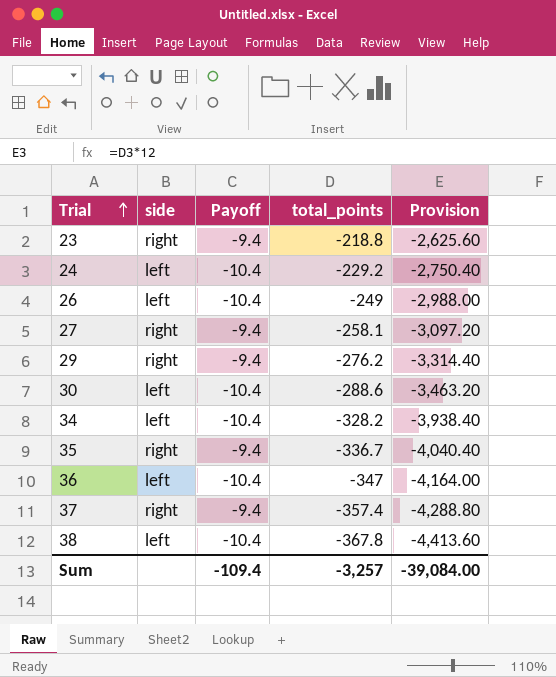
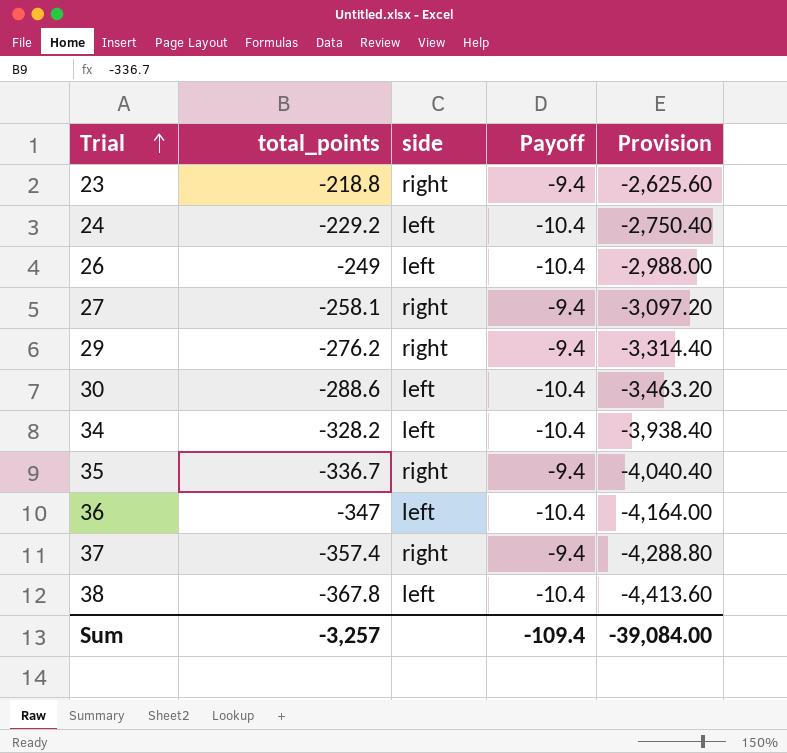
column total_points | position: 4 -> 2

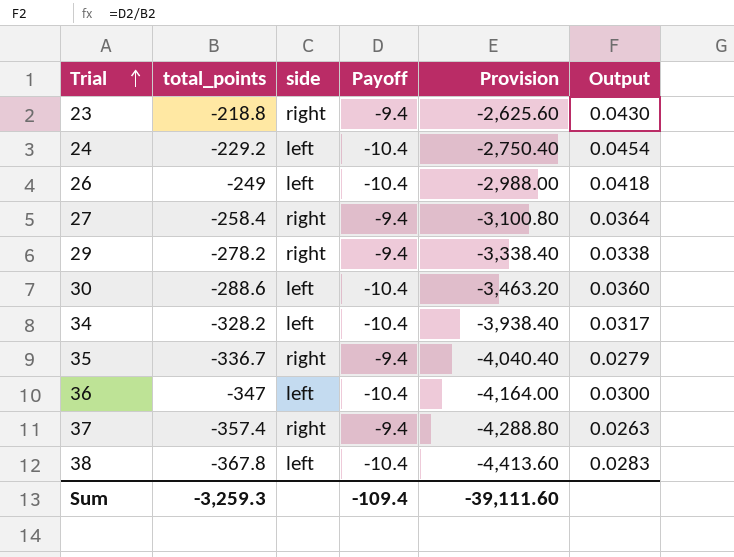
column Output | formula: none -> [Payoff] / [total_points]
27 | total_points: -258.1 -> -258.4
27 | Provision: -3,097.20 -> -3,100.80
29 | total_points: -276.2 -> -278.2
29 | Provision: -3,314.40 -> -3,338.40
Sum | total_points: -3,257 -> -3,259.3
Sum | Provision: -39,084.00 -> -39,111.60

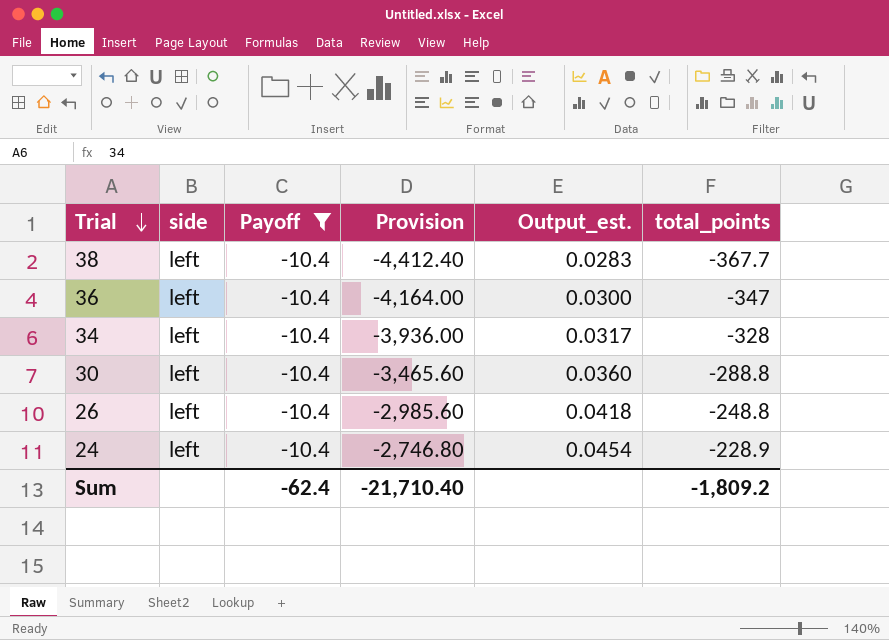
filter: none -> Payoff = -10.4
row order: Trial ascending -> Trial descending
column name: Output -> Output_est.
column total_points | position: 2 -> 6
38 | Provision: -4,413.60 -> -4,412.40
38 | total_points: -367.8 -> -367.7
34 | Provision: -3,938.40 -> -3,936.00
34 | total_points: -328.2 -> -328
30 | Provision: -3,463.20 -> -3,465.60
30 | total_points: -288.6 -> -288.8
26 | Provision: -2,988.00 -> -2,985.60
26 | total_points: -249 -> -248.8
24 | Provision: -2,750.40 -> -2,746.80
24 | total_points: -229.2 -> -228.9
Sum | Payoff: -109.4 -> -62.4
Sum | Provision: -39,111.60 -> -21,710.40
Sum | total_points: -3,259.3 -> -1,809.2

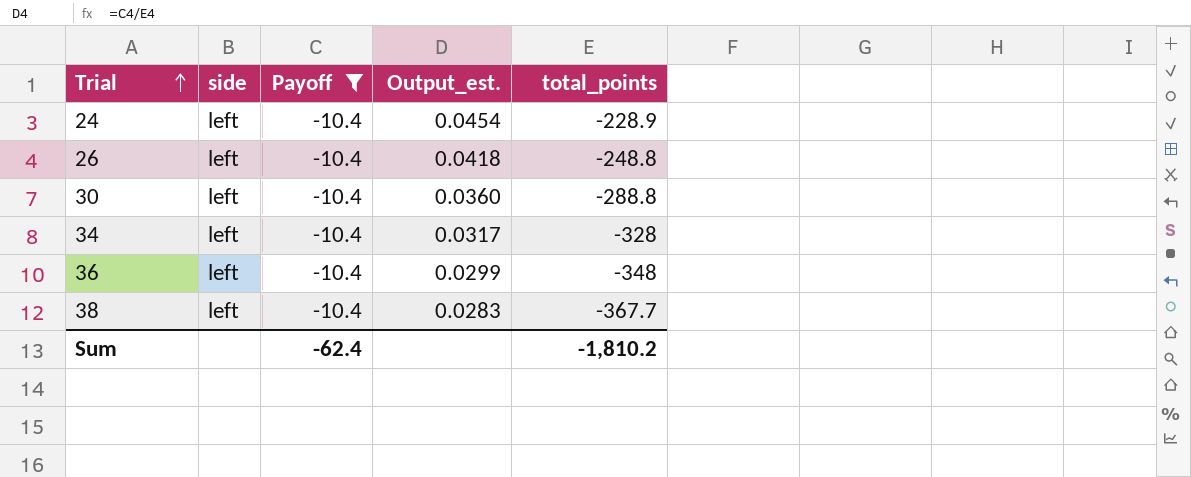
row order: Trial descending -> Trial ascending
column Provision | formula: [total_points] * 12 -> none
36 | Output_est.: 0.0300 -> 0.0299
36 | total_points: -347 -> -348
Sum | total_points: -1,809.2 -> -1,810.2

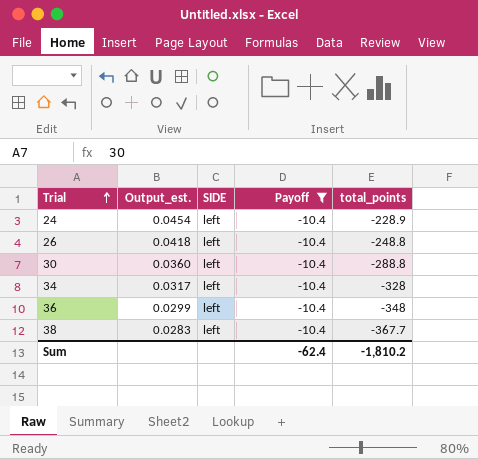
column Output_est. | position: 4 -> 2
column name: side -> SIDE

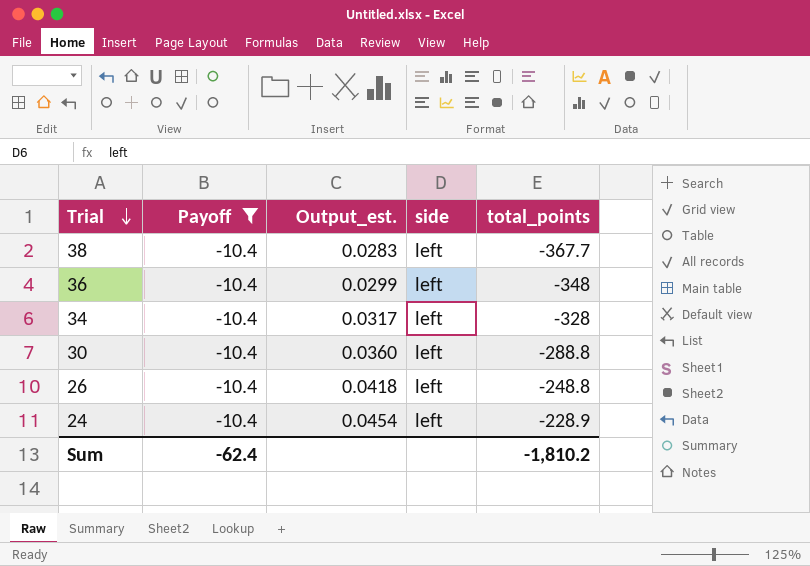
row order: Trial ascending -> Trial descending
column Payoff | position: 4 -> 2
column name: SIDE -> side

